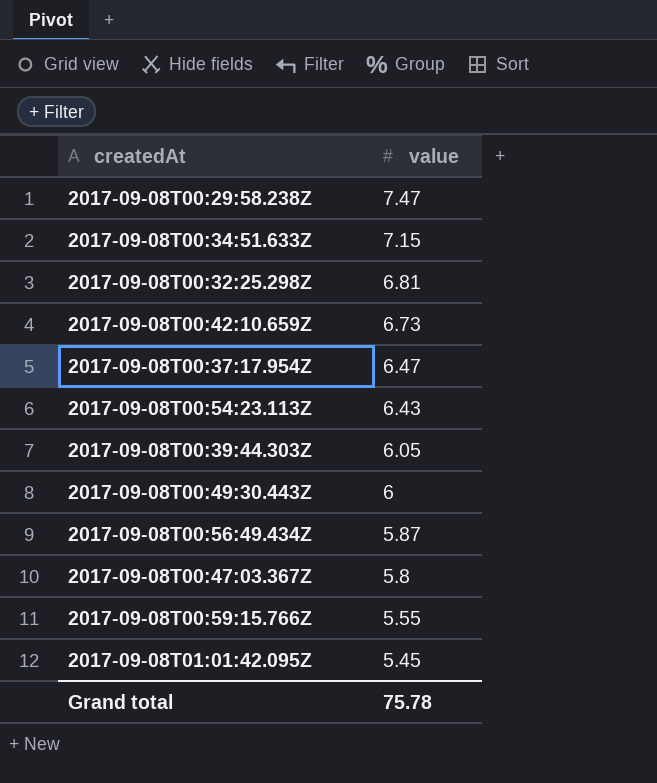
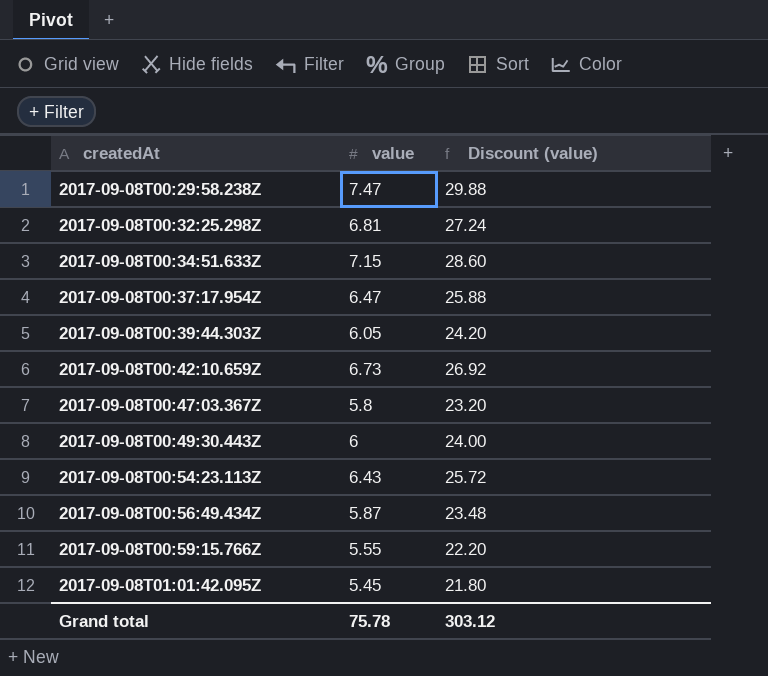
row order: value descending -> createdAt ascending
column Discount (value) | formula: none -> [value] * 4

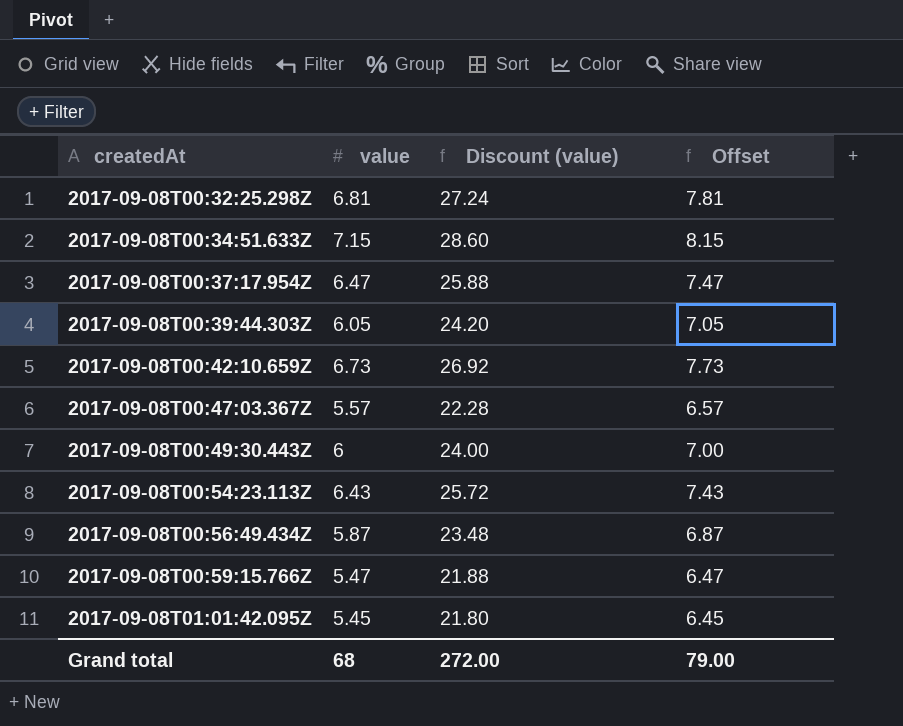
column Offset | formula: none -> [value] + 1
row 2017-09-08T00:29:58.238Z: 7.47 | 29.88 -> none
2017-09-08T00:47:03.367Z | value: 5.8 -> 5.57
2017-09-08T00:47:03.367Z | Discount (value): 23.20 -> 22.28
2017-09-08T00:59:15.766Z | value: 5.55 -> 5.47
2017-09-08T00:59:15.766Z | Discount (value): 22.20 -> 21.88
Grand total | value: 75.78 -> 68
Grand total | Discount (value): 303.12 -> 272.00

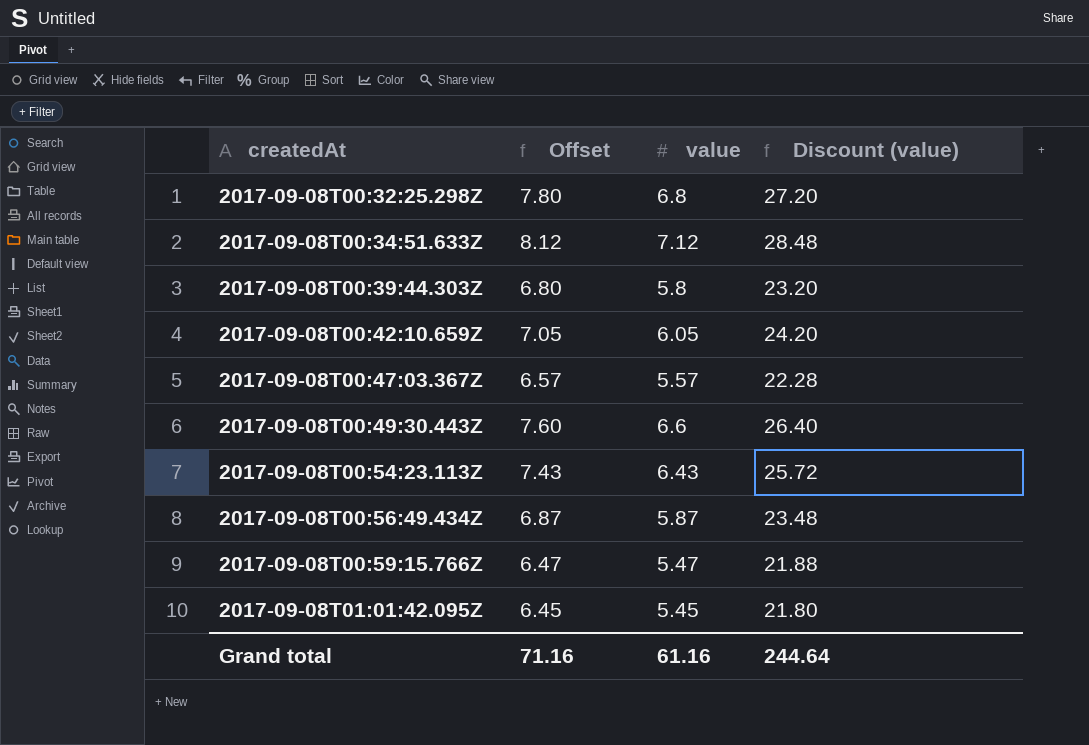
column Offset | position: 4 -> 2
row 2017-09-08T00:37:17.954Z: 6.47 | 25.88 | 7.47 -> none
2017-09-08T00:32:25.298Z | Offset: 7.81 -> 7.80
2017-09-08T00:32:25.298Z | value: 6.81 -> 6.8
2017-09-08T00:32:25.298Z | Discount (value): 27.24 -> 27.20
2017-09-08T00:34:51.633Z | Offset: 8.15 -> 8.12
2017-09-08T00:34:51.633Z | value: 7.15 -> 7.12
2017-09-08T00:34:51.633Z | Discount (value): 28.60 -> 28.48
2017-09-08T00:39:44.303Z | Offset: 7.05 -> 6.80
2017-09-08T00:39:44.303Z | value: 6.05 -> 5.8
2017-09-08T00:39:44.303Z | Discount (value): 24.20 -> 23.20
2017-09-08T00:42:10.659Z | Offset: 7.73 -> 7.05
2017-09-08T00:42:10.659Z | value: 6.73 -> 6.05
2017-09-08T00:42:10.659Z | Discount (value): 26.92 -> 24.20
2017-09-08T00:49:30.443Z | Offset: 7.00 -> 7.60
2017-09-08T00:49:30.443Z | value: 6 -> 6.6
2017-09-08T00:49:30.443Z | Discount (value): 24.00 -> 26.40
Grand total | Offset: 79.00 -> 71.16
Grand total | value: 68 -> 61.16
Grand total | Discount (value): 272.00 -> 244.64

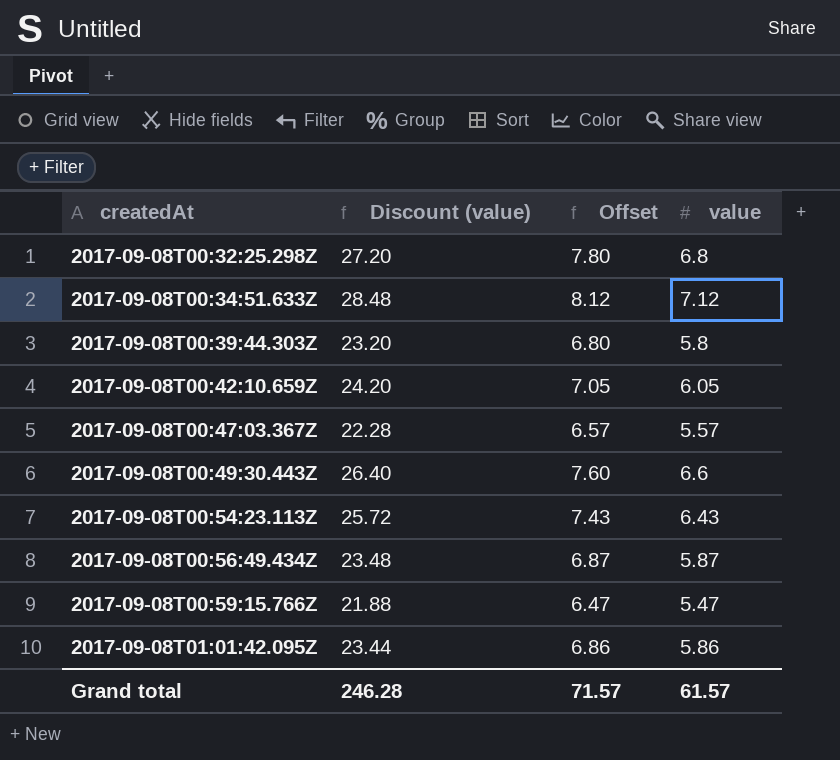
column Discount (value) | position: 4 -> 2
2017-09-08T01:01:42.095Z | Discount (value): 21.80 -> 23.44
2017-09-08T01:01:42.095Z | Offset: 6.45 -> 6.86
2017-09-08T01:01:42.095Z | value: 5.45 -> 5.86
Grand total | Discount (value): 244.64 -> 246.28
Grand total | Offset: 71.16 -> 71.57
Grand total | value: 61.16 -> 61.57

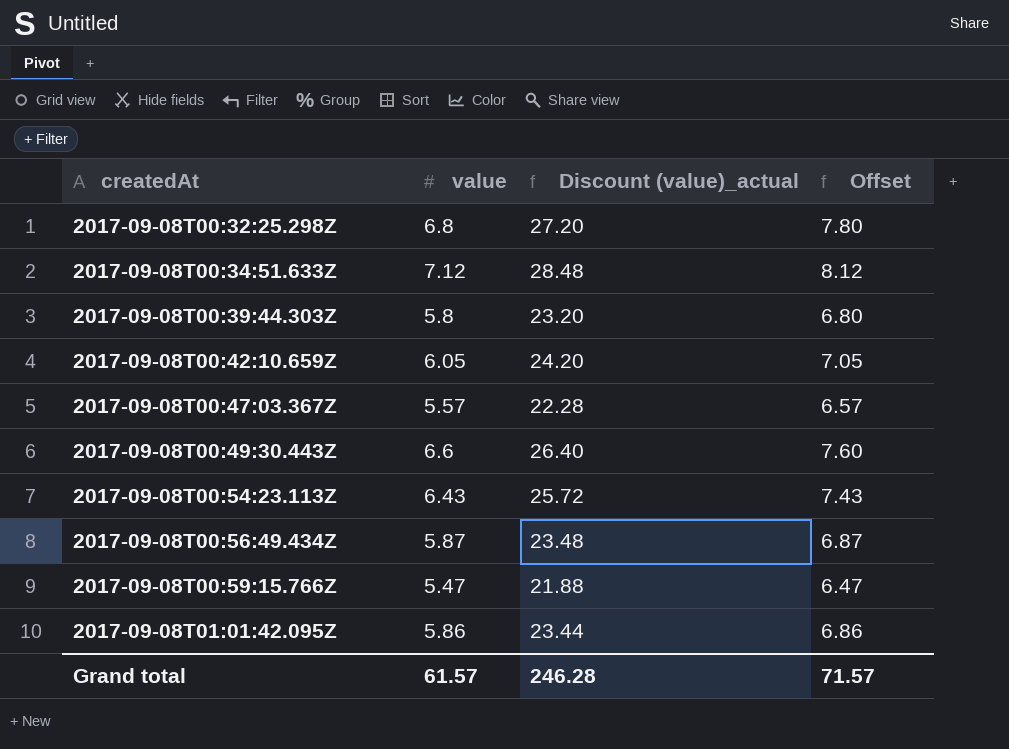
column value | position: 4 -> 2
column name: Discount (value) -> Discount (value)_actual

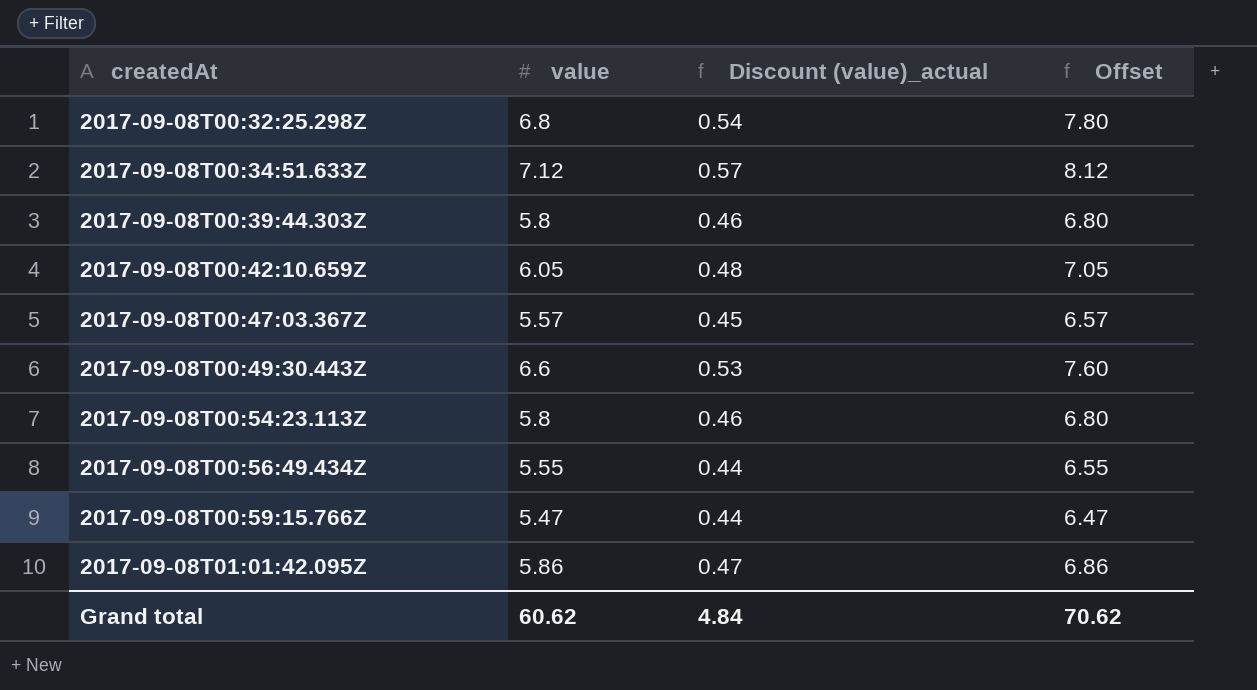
column Discount (value)_actual | formula: [value] * 4 -> [value] * 0.08
2017-09-08T00:54:23.113Z | value: 6.43 -> 5.8
2017-09-08T00:54:23.113Z | Offset: 7.43 -> 6.80
2017-09-08T00:56:49.434Z | value: 5.87 -> 5.55
2017-09-08T00:56:49.434Z | Offset: 6.87 -> 6.55
Grand total | value: 61.57 -> 60.62
Grand total | Discount (value)_actual: 246.28 -> 4.84
Grand total | Offset: 71.57 -> 70.62

